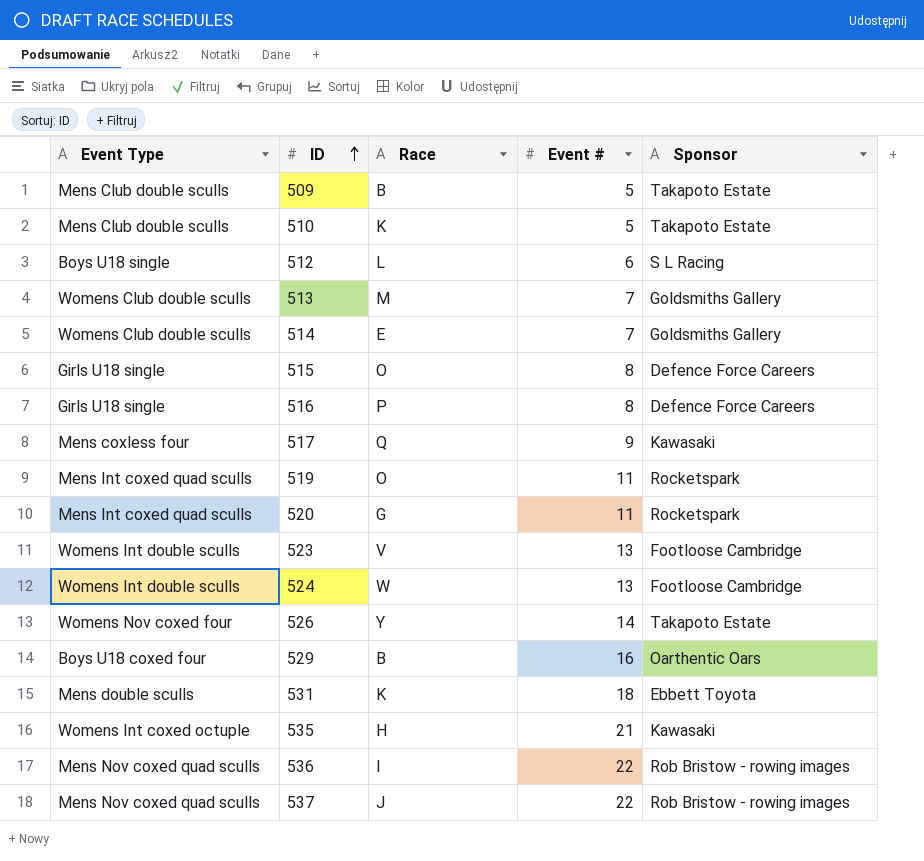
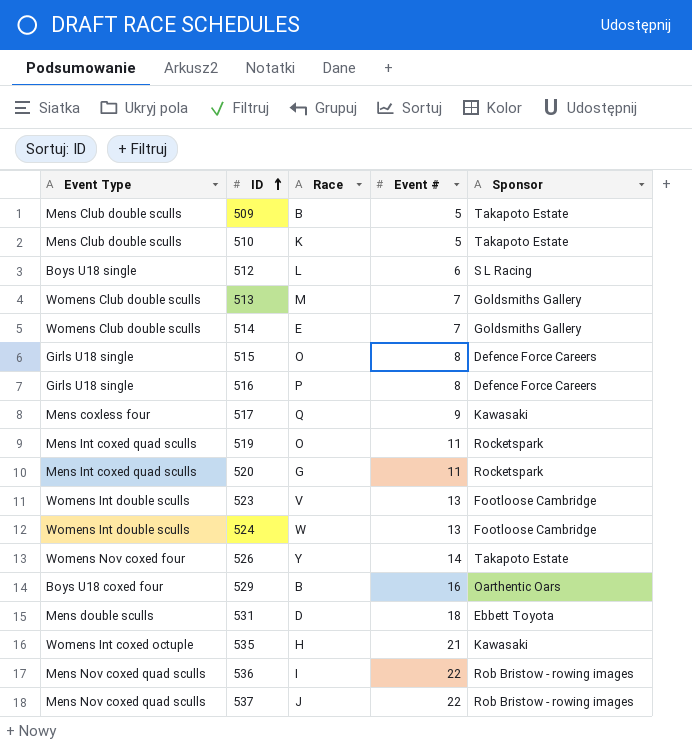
531 | Race: K -> D

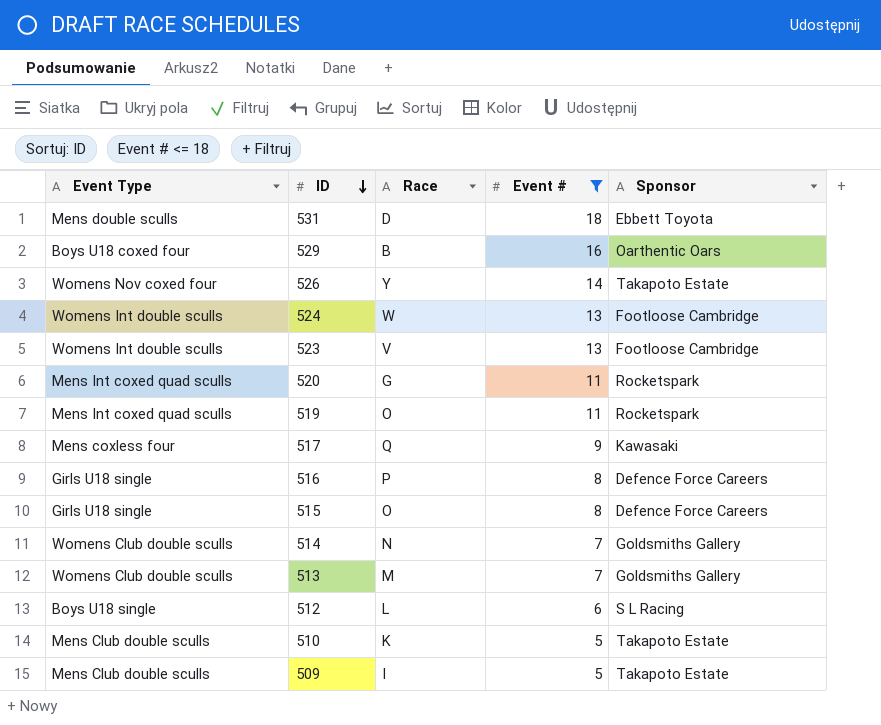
filter: none -> Event # <= 18
row order: ID ascending -> ID descending
514 | Race: E -> N
509 | Race: B -> I

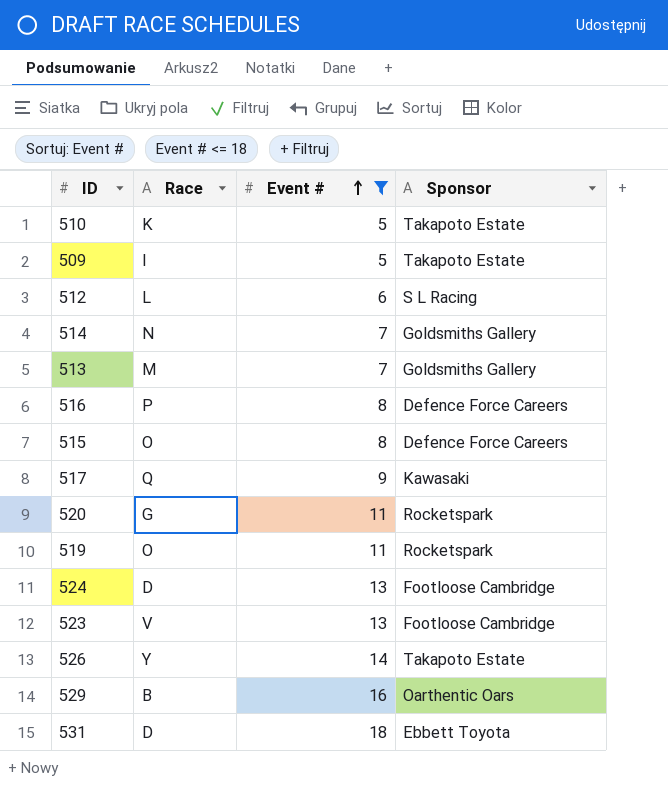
row order: ID descending -> Event # ascending
column Event Type | position: 1 -> none
524 | Race: W -> D

